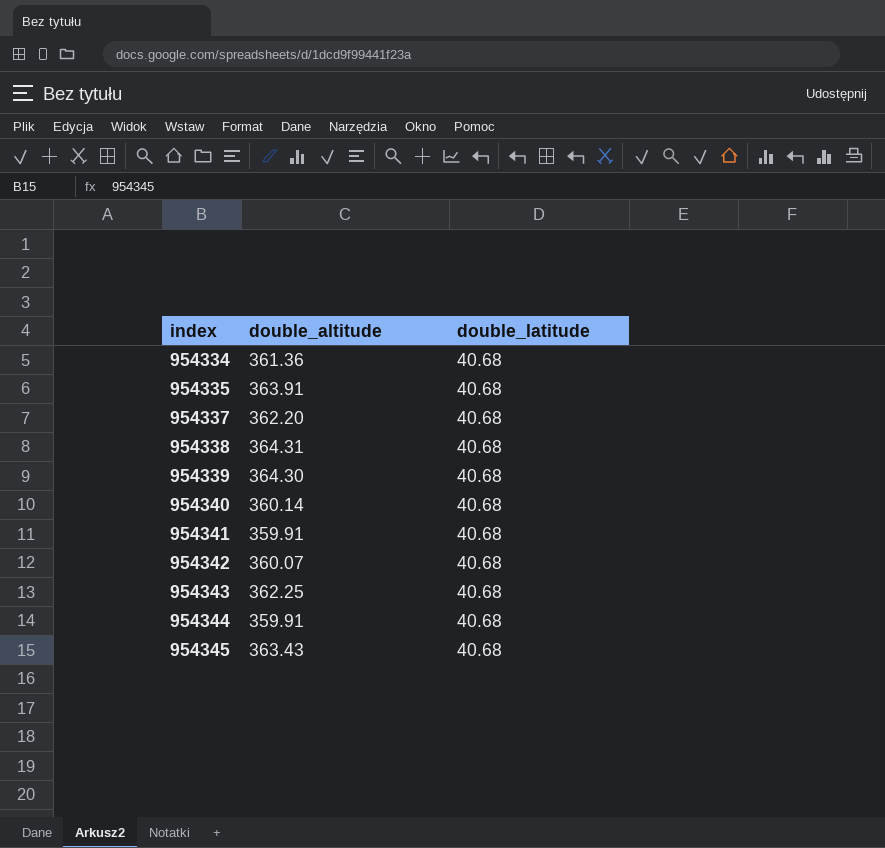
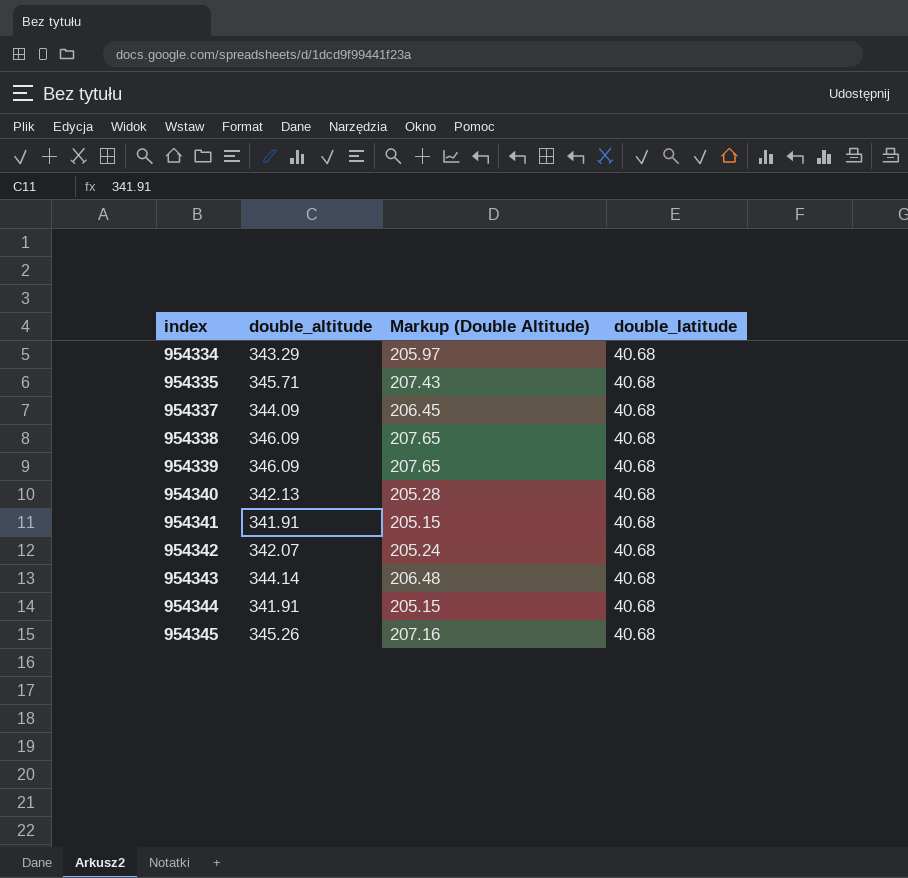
column Markup (Double Altitude) | formula: none -> [double_altitude] * 0.6
954334 | double_altitude: 361.36 -> 343.29
954335 | double_altitude: 363.91 -> 345.71
954337 | double_altitude: 362.20 -> 344.09
954338 | double_altitude: 364.31 -> 346.09
954339 | double_altitude: 364.30 -> 346.09
954340 | double_altitude: 360.14 -> 342.13
954341 | double_altitude: 359.91 -> 341.91
954342 | double_altitude: 360.07 -> 342.07
954343 | double_altitude: 362.25 -> 344.14
954344 | double_altitude: 359.91 -> 341.91
954345 | double_altitude: 363.43 -> 345.26

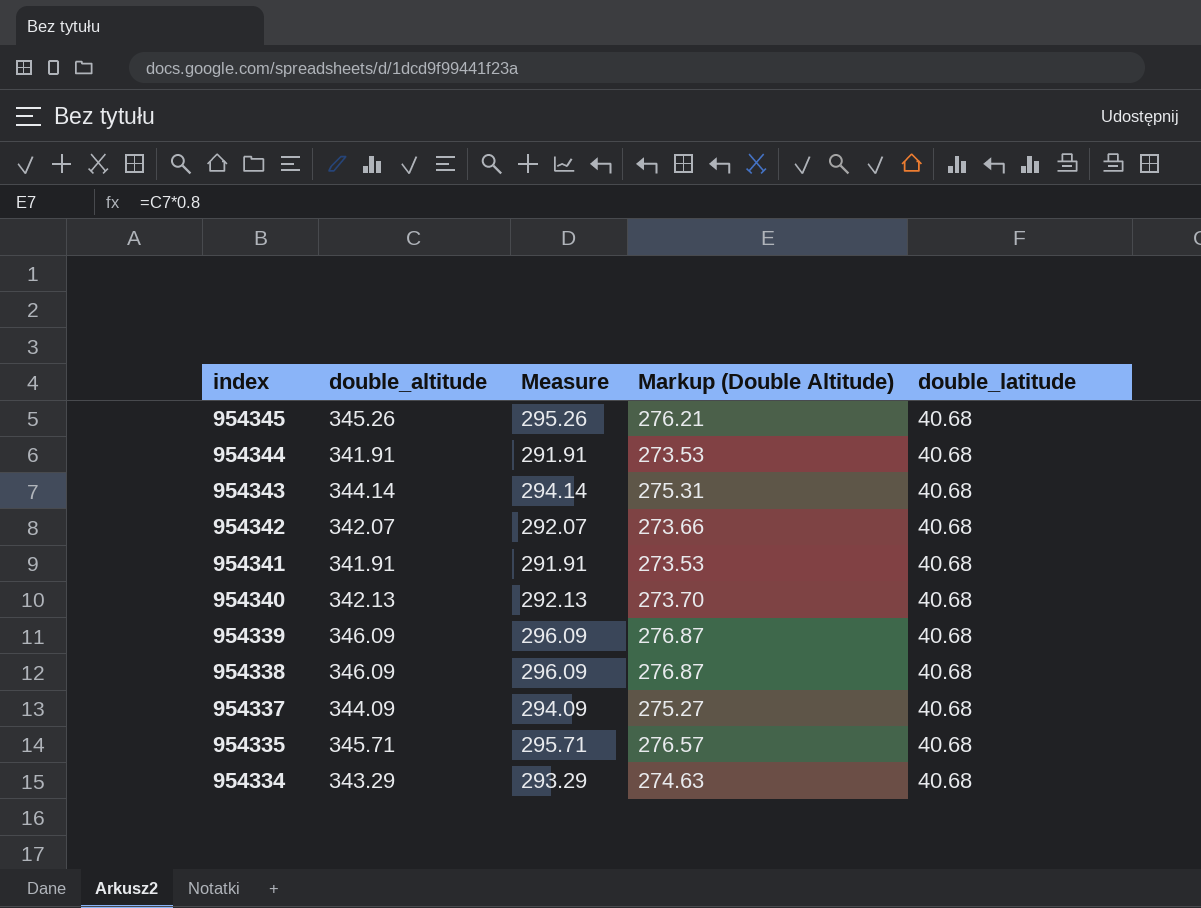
row order: index ascending -> index descending
column Measure | formula: none -> [double_altitude] - 50
column Markup (Double Altitude) | formula: [double_altitude] * 0.6 -> [double_altitude] * 0.8

